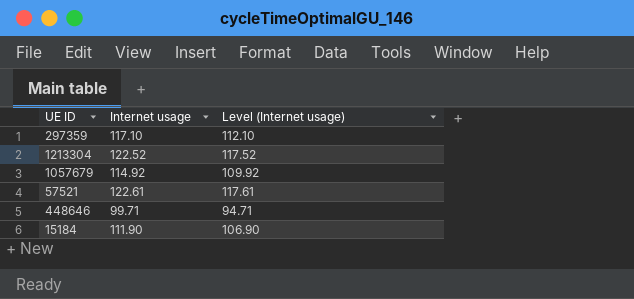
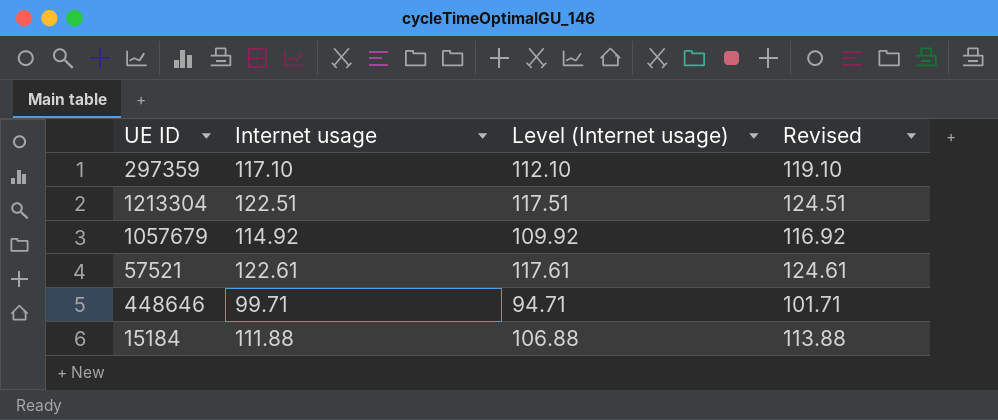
column Revised | formula: none -> [Internet usage] + 2
1213304 | Internet usage: 122.52 -> 122.51
1213304 | Level (Internet usage): 117.52 -> 117.51
15184 | Internet usage: 111.90 -> 111.88
15184 | Level (Internet usage): 106.90 -> 106.88

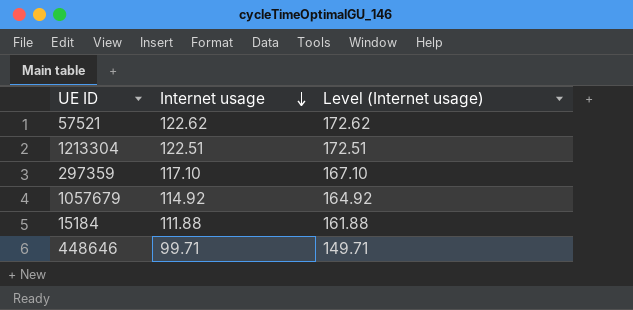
row order: none -> Internet usage descending
column Revised | formula: [Internet usage] + 2 -> none
column Level (Internet usage) | formula: [Internet usage] - 5 -> [Internet usage] + 50
57521 | Internet usage: 122.61 -> 122.62

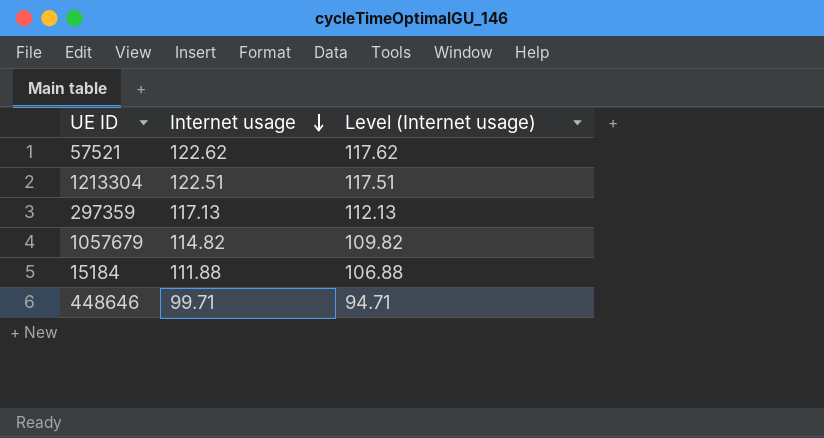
column Level (Internet usage) | formula: [Internet usage] + 50 -> [Internet usage] - 5
297359 | Internet usage: 117.10 -> 117.13
1057679 | Internet usage: 114.92 -> 114.82

